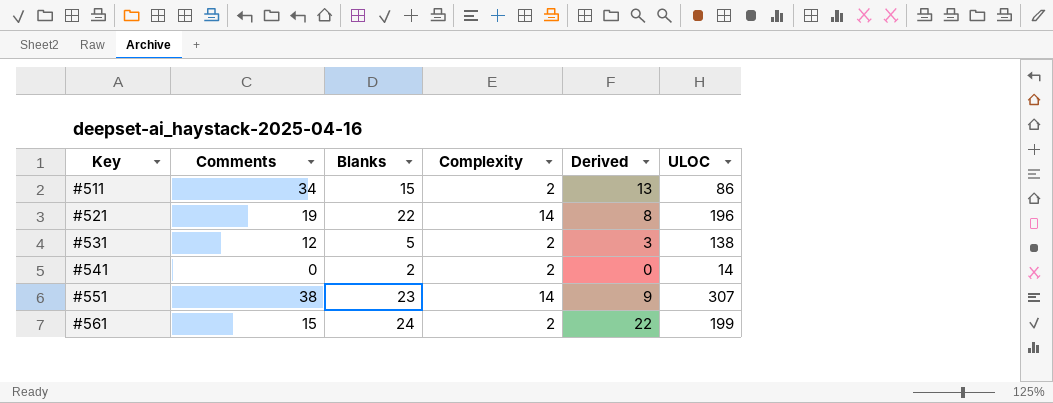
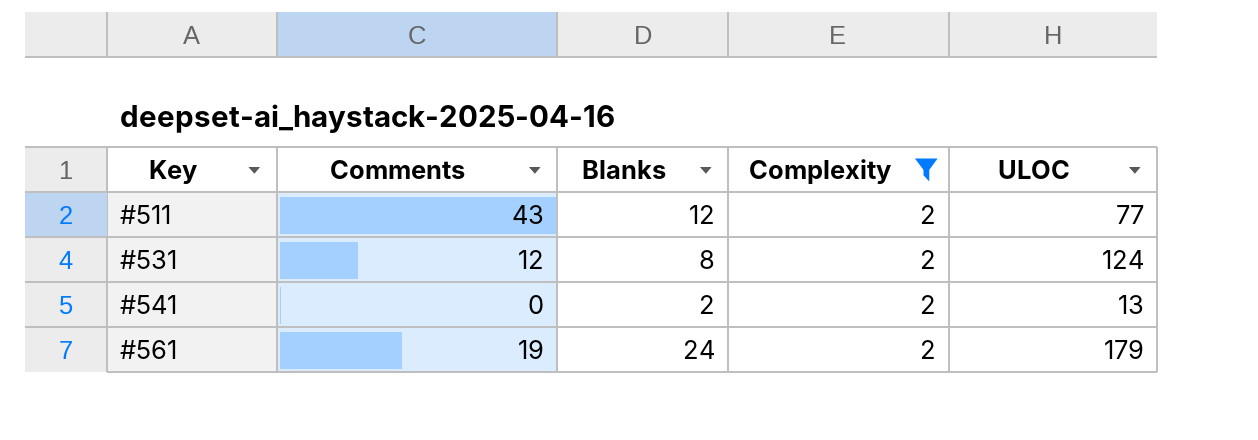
filter: none -> Complexity = 2
column Derived | formula: [Blanks] - [Complexity] -> none
#511 | Comments: 34 -> 43
#511 | Blanks: 15 -> 12
#511 | ULOC: 86 -> 77
#531 | Blanks: 5 -> 8
#531 | ULOC: 138 -> 124
#541 | ULOC: 14 -> 13
#561 | Comments: 15 -> 19
#561 | ULOC: 199 -> 179

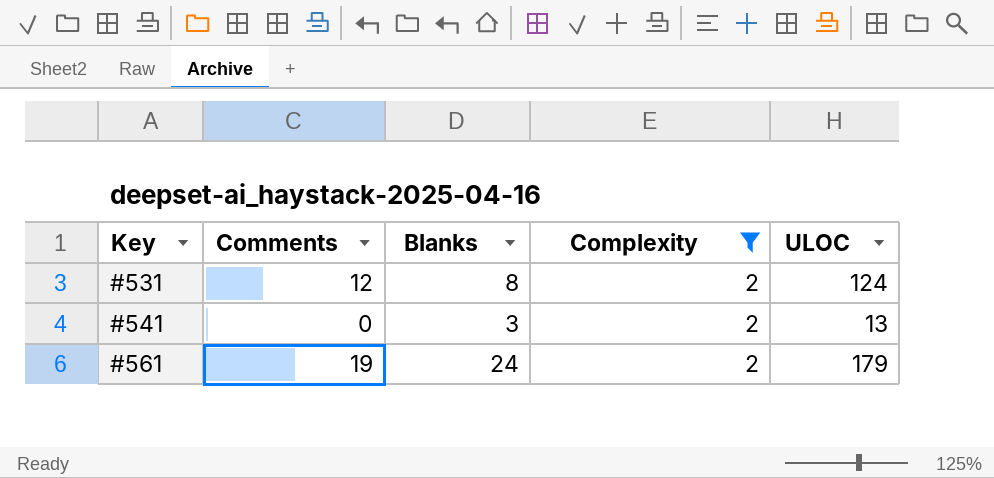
row #511: 43 | 12 | 2 | 77 -> none
#541 | Blanks: 2 -> 3

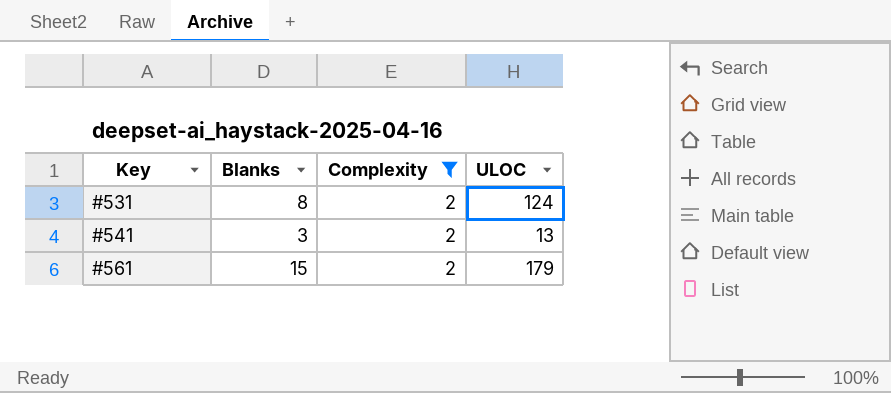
column Comments | position: 2 -> none
#561 | Blanks: 24 -> 15

